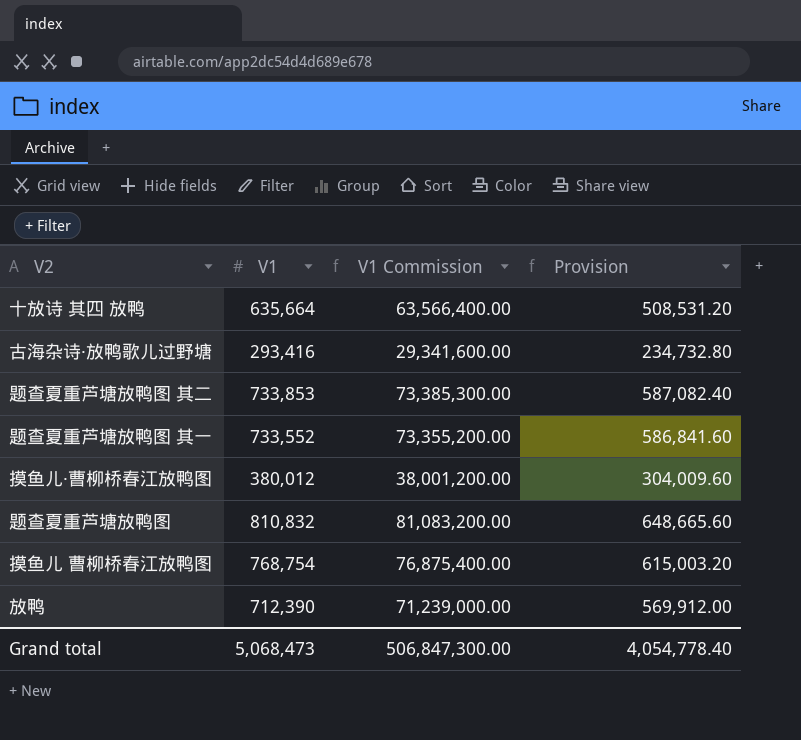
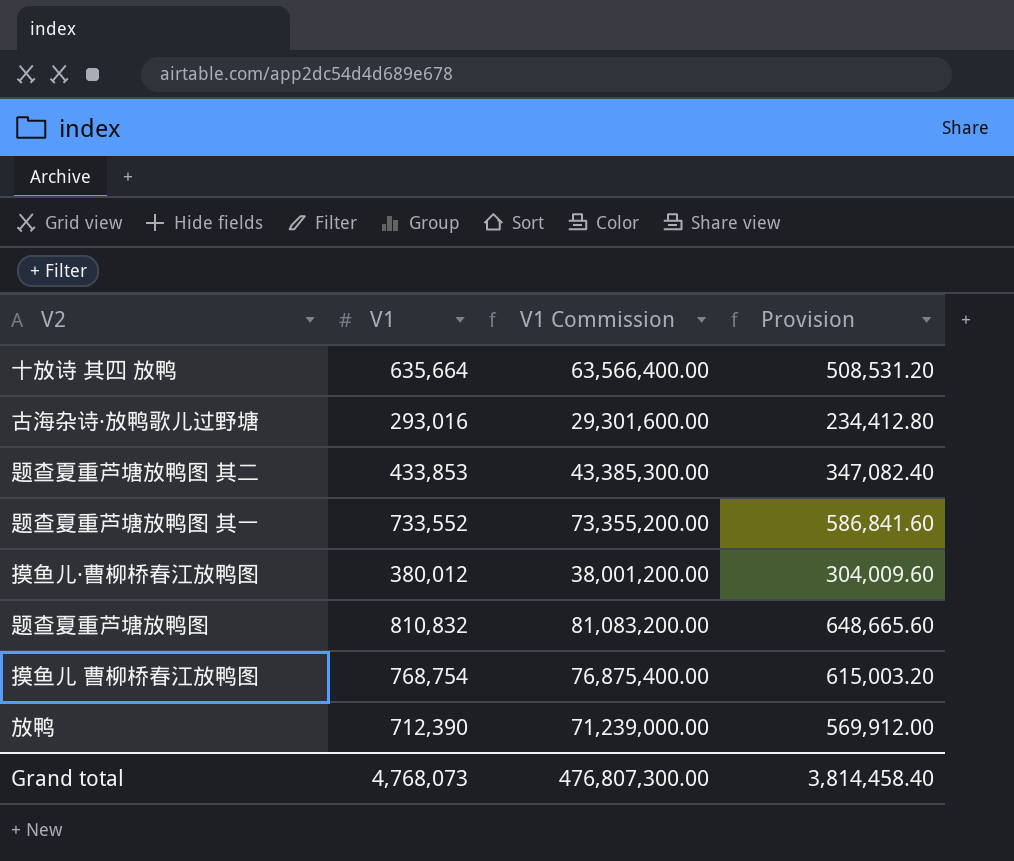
古海杂诗·放鸭歌儿过野塘 | V1: 293,416 -> 293,016
古海杂诗·放鸭歌儿过野塘 | V1 Commission: 29,341,600.00 -> 29,301,600.00
古海杂诗·放鸭歌儿过野塘 | Provision: 234,732.80 -> 234,412.80
题查夏重芦塘放鸭图 其二 | V1: 733,853 -> 433,853
题查夏重芦塘放鸭图 其二 | V1 Commission: 73,385,300.00 -> 43,385,300.00
题查夏重芦塘放鸭图 其二 | Provision: 587,082.40 -> 347,082.40
Grand total | V1: 5,068,473 -> 4,768,073
Grand total | V1 Commission: 506,847,300.00 -> 476,807,300.00
Grand total | Provision: 4,054,778.40 -> 3,814,458.40

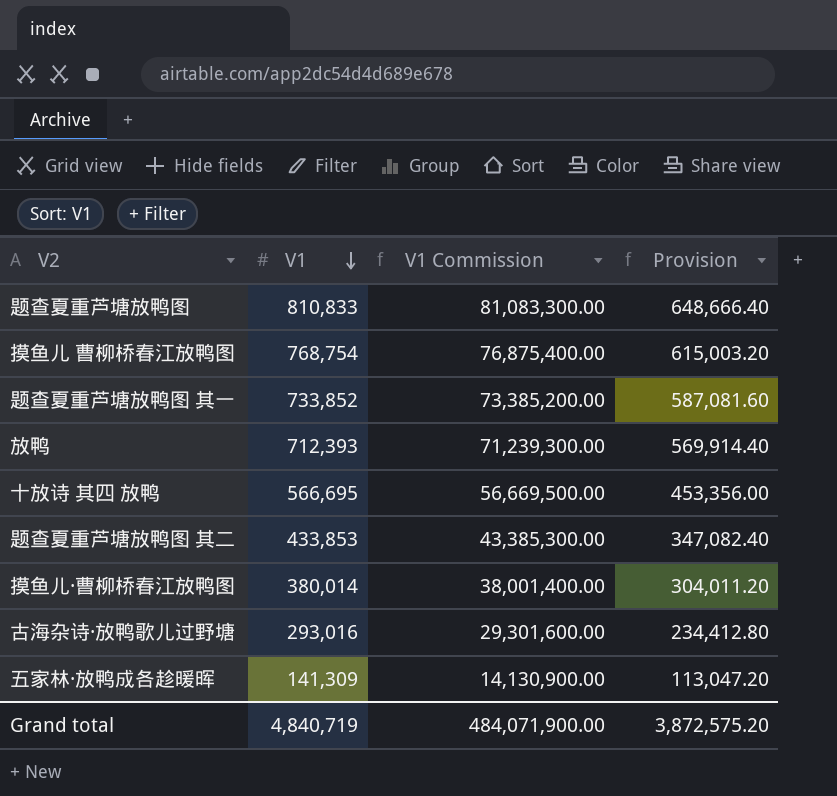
row order: none -> V1 descending
题查夏重芦塘放鸭图 | V1: 810,832 -> 810,833
题查夏重芦塘放鸭图 | V1 Commission: 81,083,200.00 -> 81,083,300.00
题查夏重芦塘放鸭图 | Provision: 648,665.60 -> 648,666.40
题查夏重芦塘放鸭图 其一 | V1: 733,552 -> 733,852
题查夏重芦塘放鸭图 其一 | V1 Commission: 73,355,200.00 -> 73,385,200.00
题查夏重芦塘放鸭图 其一 | Provision: 586,841.60 -> 587,081.60
放鸭 | V1: 712,390 -> 712,393
放鸭 | V1 Commission: 71,239,000.00 -> 71,239,300.00
放鸭 | Provision: 569,912.00 -> 569,914.40
十放诗 其四 放鸭 | V1: 635,664 -> 566,695
十放诗 其四 放鸭 | V1 Commission: 63,566,400.00 -> 56,669,500.00
十放诗 其四 放鸭 | Provision: 508,531.20 -> 453,356.00
摸鱼儿·曹柳桥春江放鸭图 | V1: 380,012 -> 380,014
摸鱼儿·曹柳桥春江放鸭图 | V1 Commission: 38,001,200.00 -> 38,001,400.00
摸鱼儿·曹柳桥春江放鸭图 | Provision: 304,009.60 -> 304,011.20
row 五家林·放鸭成各趁暖晖: none -> 141,309 | 14,130,900.00 | 113,047.20
Grand total | V1: 4,768,073 -> 4,840,719
Grand total | V1 Commission: 476,807,300.00 -> 484,071,900.00
Grand total | Provision: 3,814,458.40 -> 3,872,575.20

